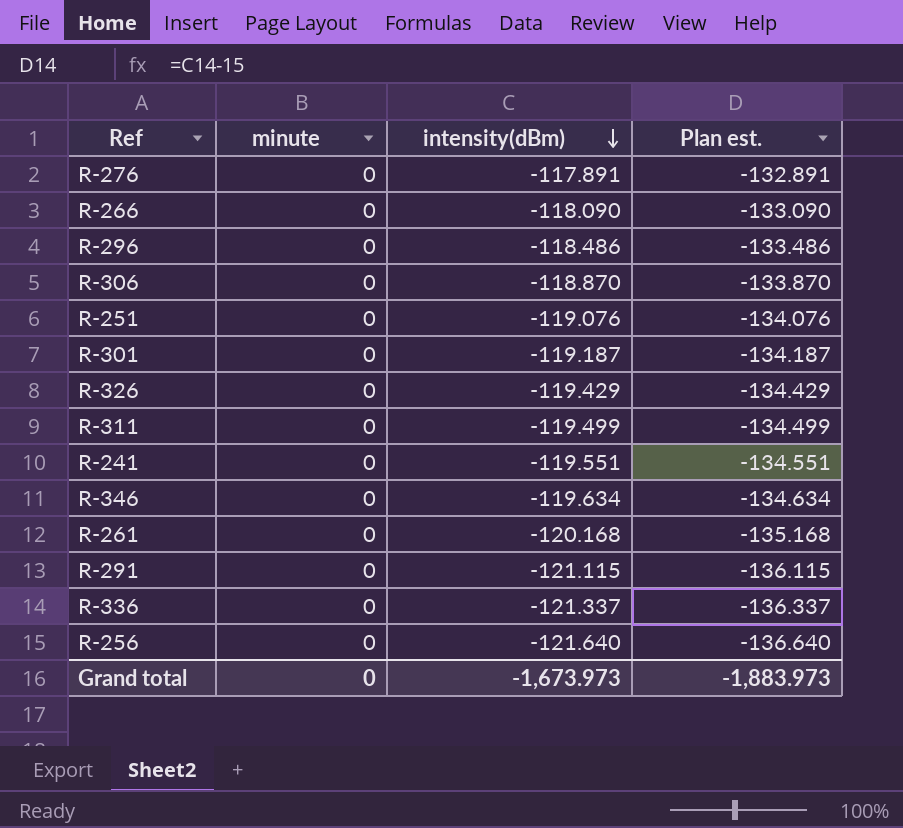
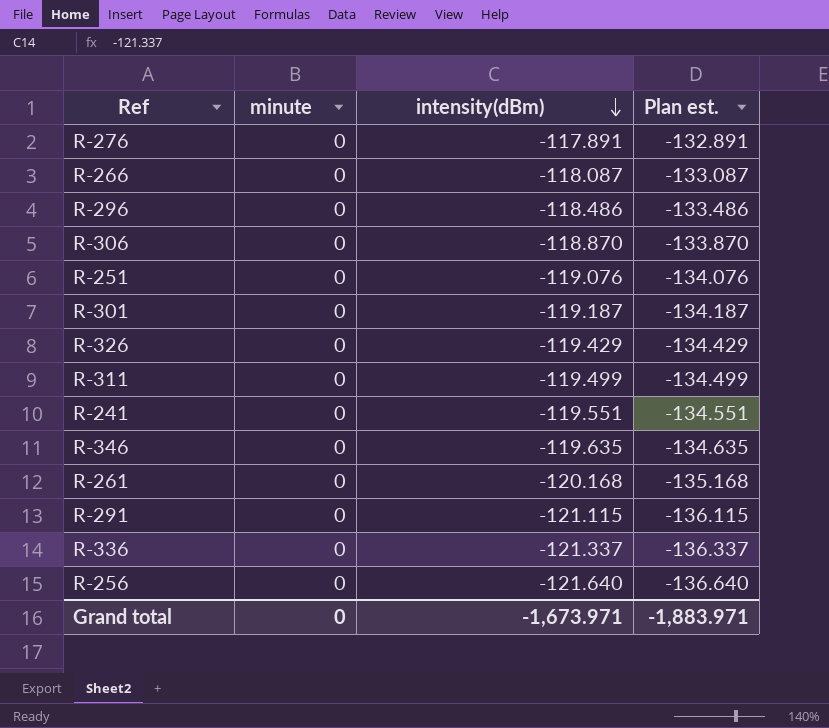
R-266 | intensity(dBm): -118.090 -> -118.087
R-266 | Plan est.: -133.090 -> -133.087
R-346 | intensity(dBm): -119.634 -> -119.635
R-346 | Plan est.: -134.634 -> -134.635
Grand total | intensity(dBm): -1,673.973 -> -1,673.971
Grand total | Plan est.: -1,883.973 -> -1,883.971

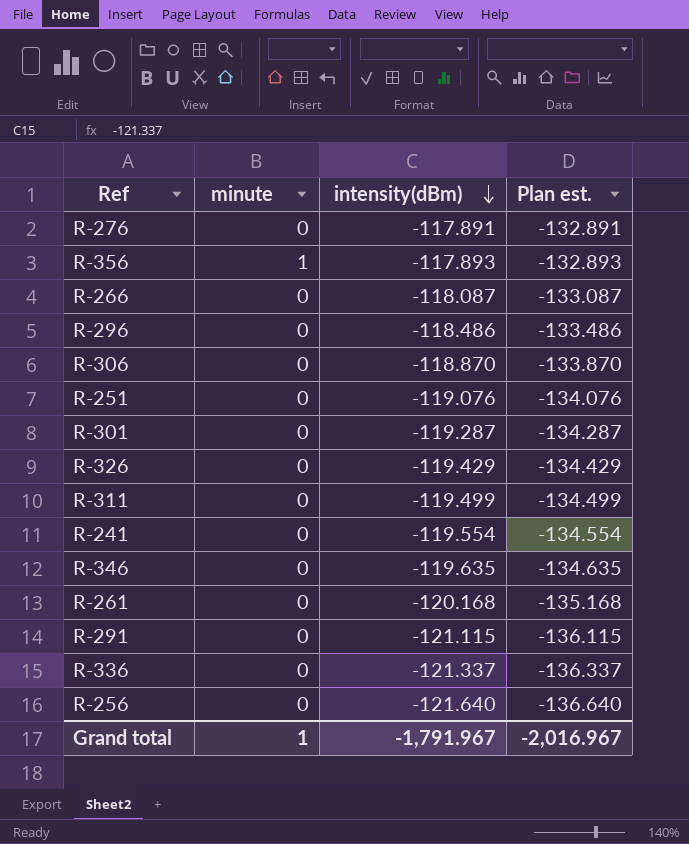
row R-356: none -> 1 | -117.893 | -132.893
R-301 | intensity(dBm): -119.187 -> -119.287
R-301 | Plan est.: -134.187 -> -134.287
R-241 | intensity(dBm): -119.551 -> -119.554
R-241 | Plan est.: -134.551 -> -134.554
Grand total | minute: 0 -> 1
Grand total | intensity(dBm): -1,673.971 -> -1,791.967
Grand total | Plan est.: -1,883.971 -> -2,016.967

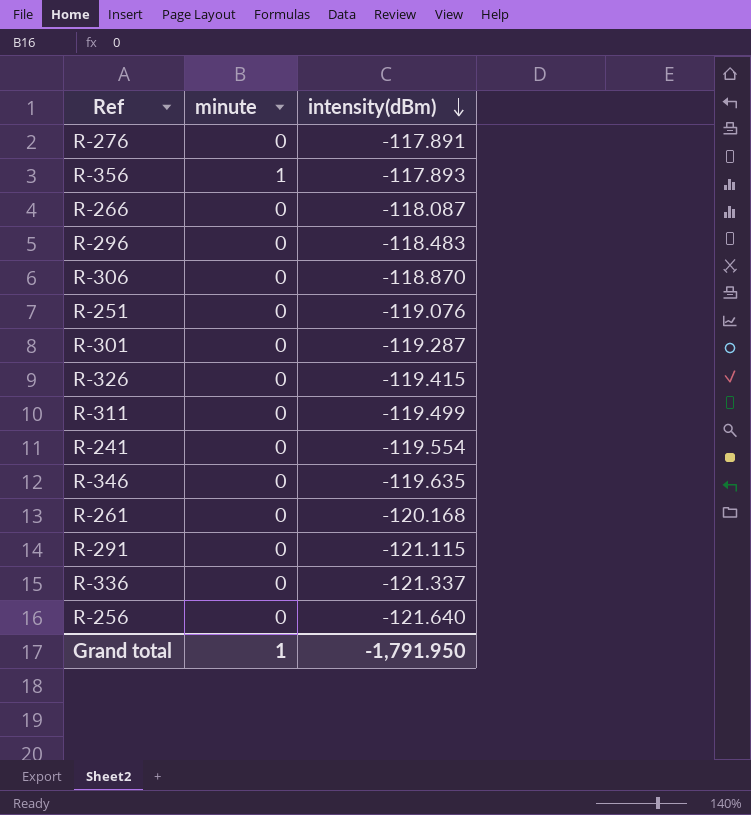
column Plan est. | formula: [intensity(dBm)] - 15 -> none
R-296 | intensity(dBm): -118.486 -> -118.483
R-326 | intensity(dBm): -119.429 -> -119.415
Grand total | intensity(dBm): -1,791.967 -> -1,791.950

